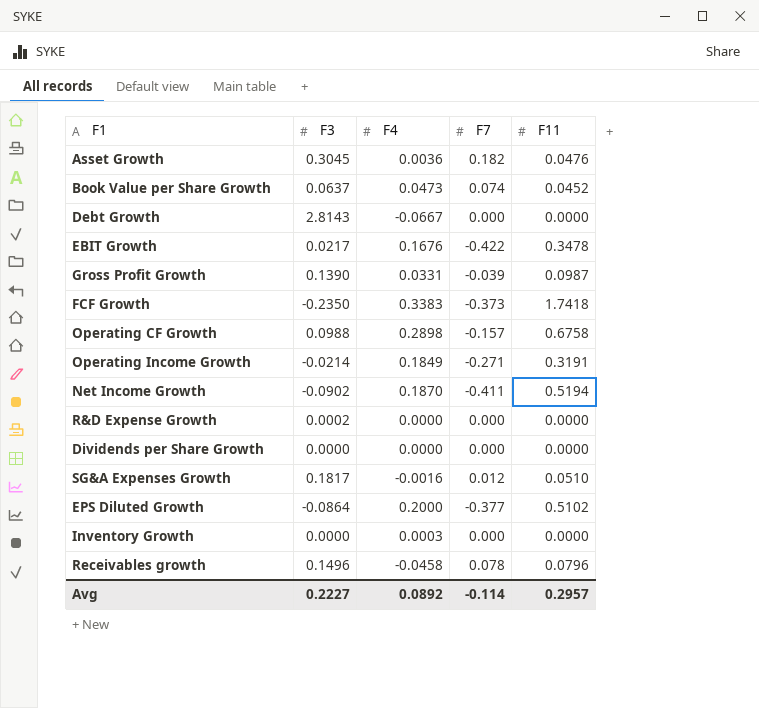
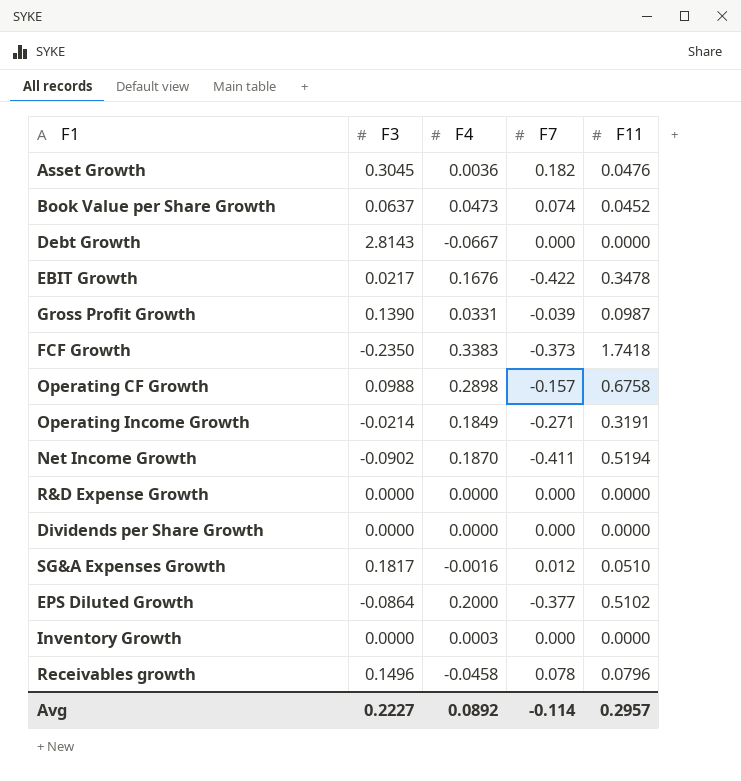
R&D Expense Growth | F3: 0.0002 -> 0.0000

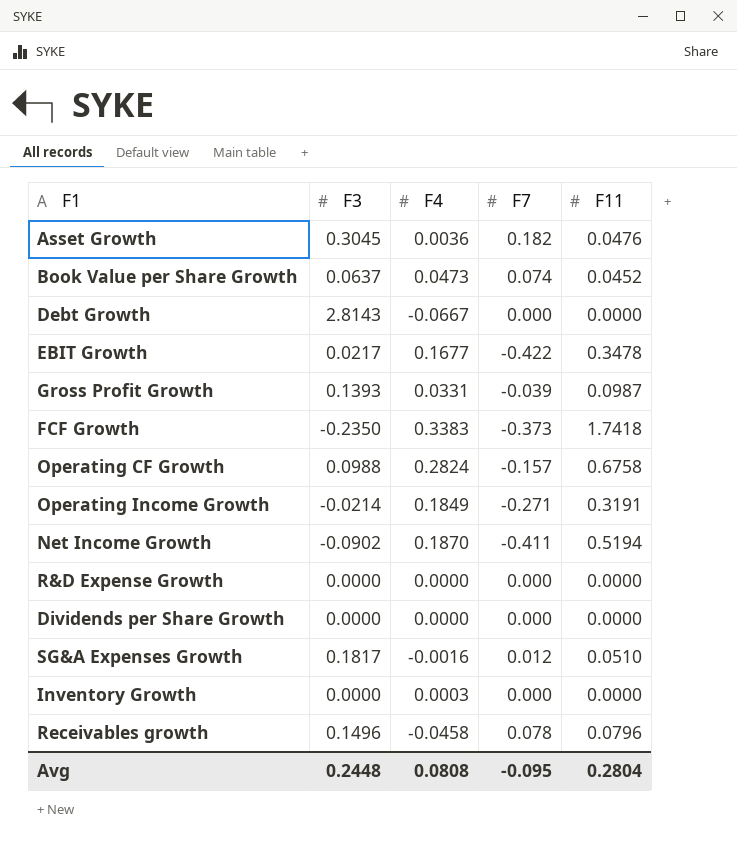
row EPS Diluted Growth: -0.0864 | 0.2000 | -0.377 | 0.5102 -> none
EBIT Growth | F4: 0.1676 -> 0.1677
Gross Profit Growth | F3: 0.1390 -> 0.1393
Operating CF Growth | F4: 0.2898 -> 0.2824
Avg | F3: 0.2227 -> 0.2448
Avg | F4: 0.0892 -> 0.0808
Avg | F7: -0.114 -> -0.095
Avg | F11: 0.2957 -> 0.2804

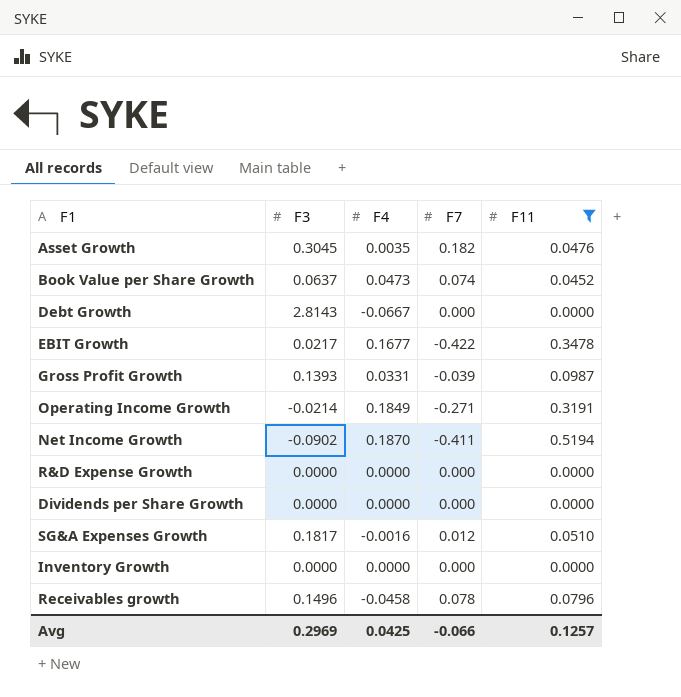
filter: none -> F11 <= 0.5194
Asset Growth | F4: 0.0036 -> 0.0035
Inventory Growth | F4: 0.0003 -> 0.0000
Avg | F3: 0.2448 -> 0.2969
Avg | F4: 0.0808 -> 0.0425
Avg | F7: -0.095 -> -0.066
Avg | F11: 0.2804 -> 0.1257

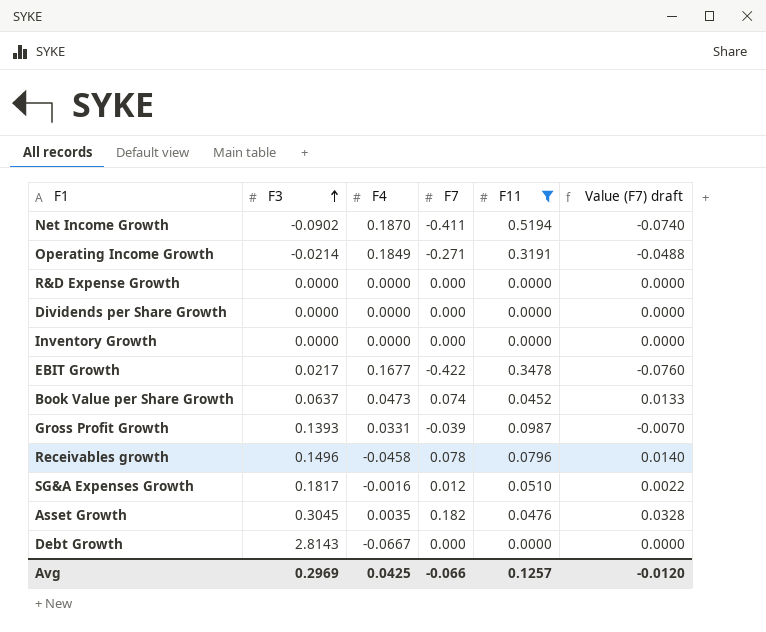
row order: none -> F3 ascending
column Value (F7) draft | formula: none -> [F7] * 0.18

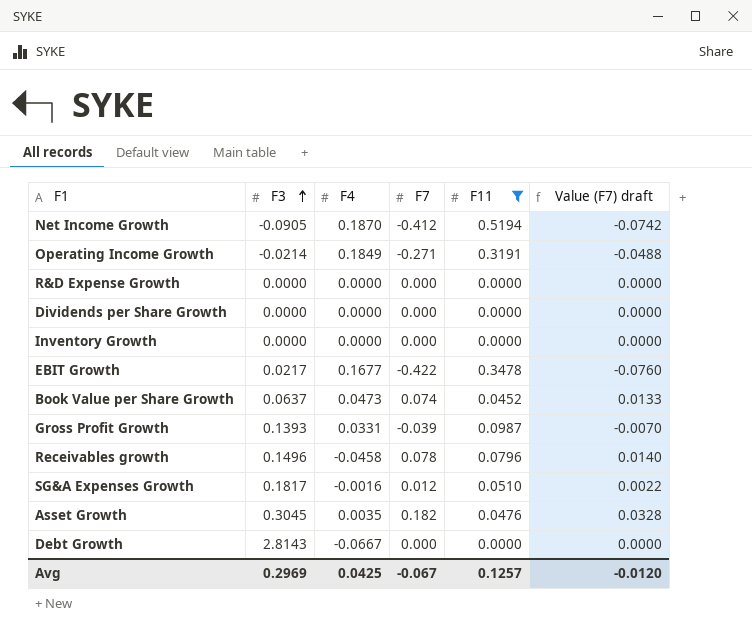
Net Income Growth | F3: -0.0902 -> -0.0905
Net Income Growth | F7: -0.411 -> -0.412
Net Income Growth | Value (F7) draft: -0.0740 -> -0.0742
Avg | F7: -0.066 -> -0.067

